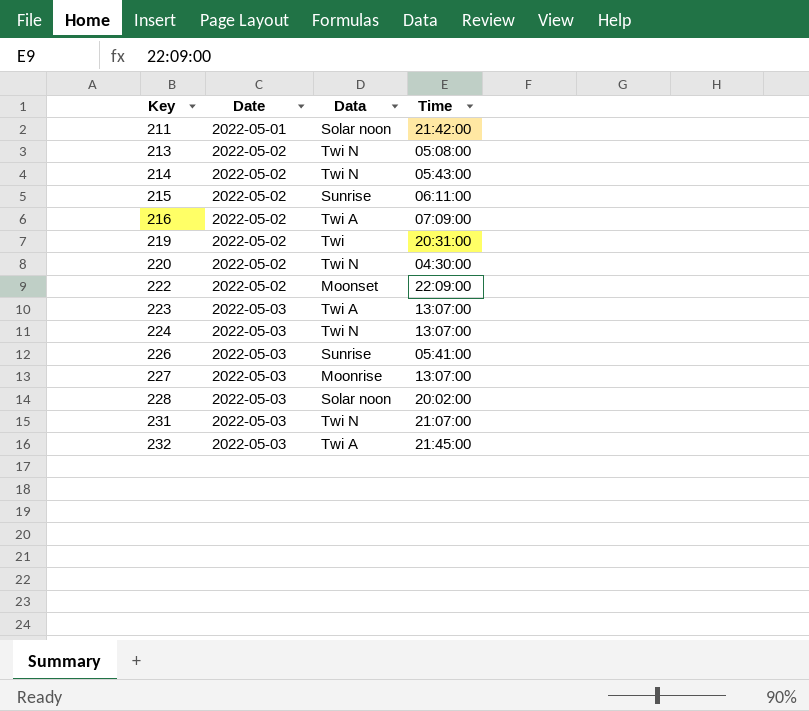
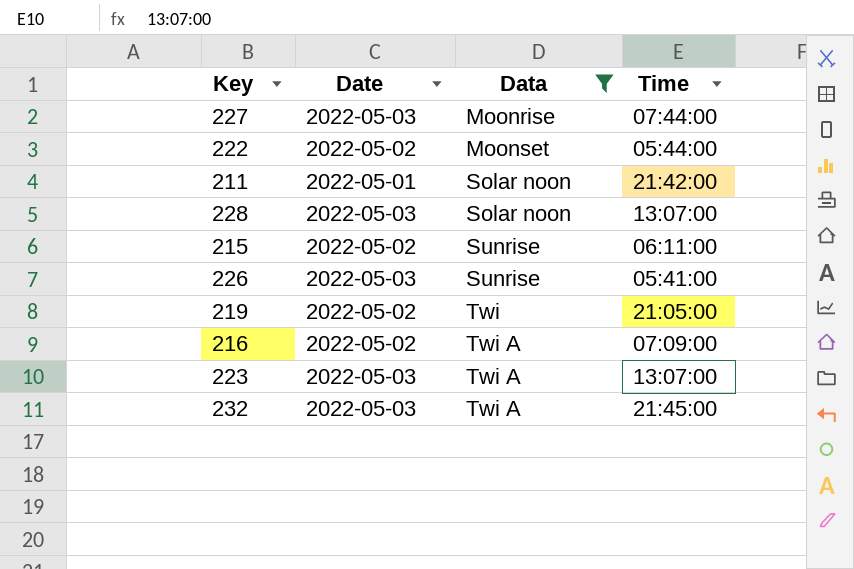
filter: none -> Data != Twi N
row order: Key ascending -> Data ascending
227 | Time: 13:07:00 -> 07:44:00
222 | Time: 22:09:00 -> 05:44:00
228 | Time: 20:02:00 -> 13:07:00
219 | Time: 20:31:00 -> 21:05:00

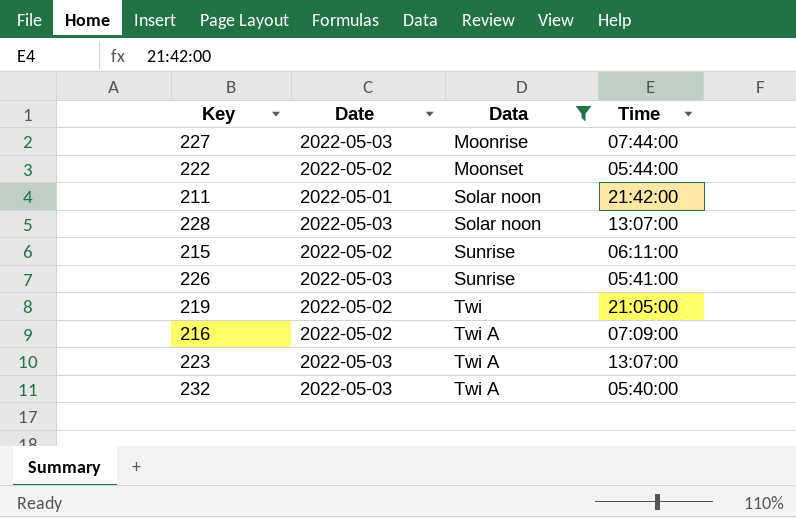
232 | Time: 21:45:00 -> 05:40:00

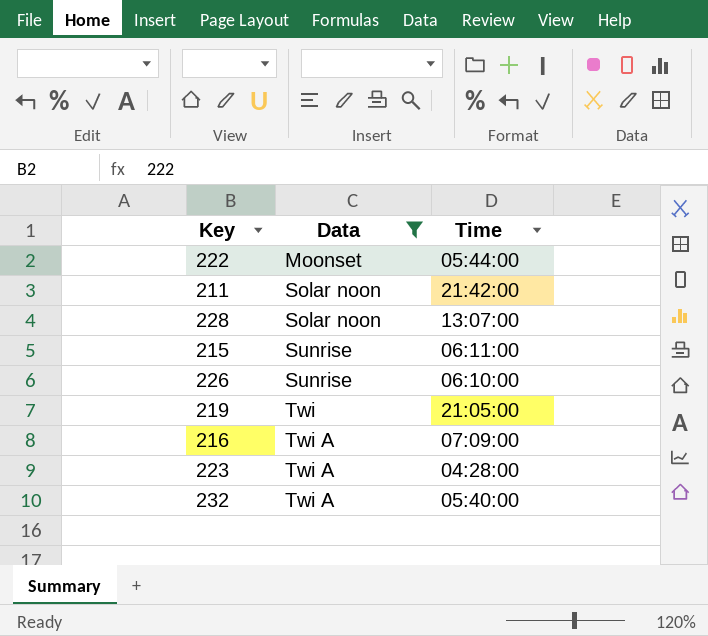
column Date | position: 2 -> none
row 227: 2022-05-03 | Moonrise | 07:44:00 -> none
226 | Time: 05:41:00 -> 06:10:00
223 | Time: 13:07:00 -> 04:28:00

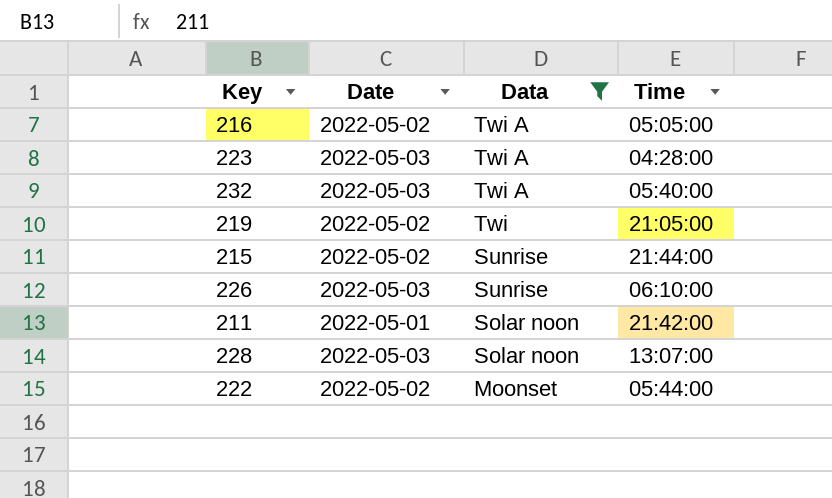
row order: Data ascending -> Data descending
column Date | position: none -> 2
216 | Time: 07:09:00 -> 05:05:00
215 | Time: 06:11:00 -> 21:44:00

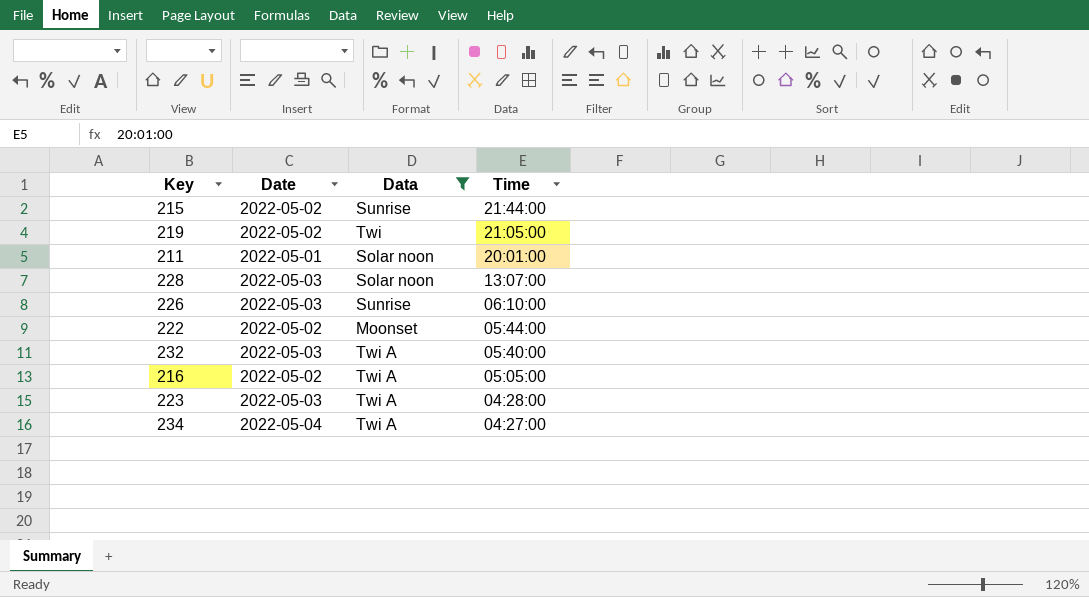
row order: Data descending -> Time descending
211 | Time: 21:42:00 -> 20:01:00
row 234: none -> 2022-05-04 | Twi A | 04:27:00

